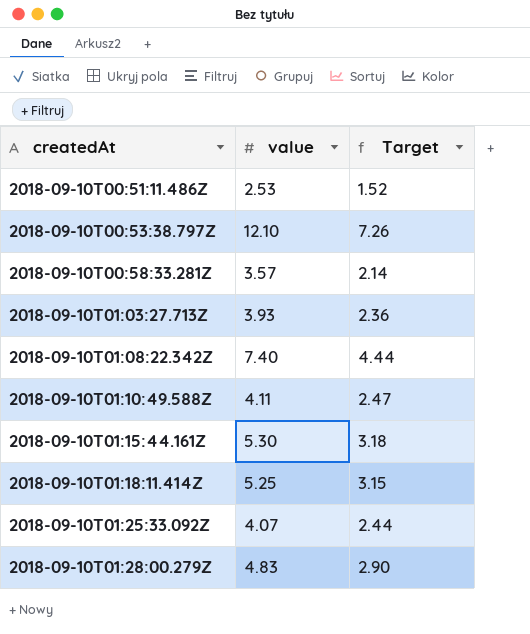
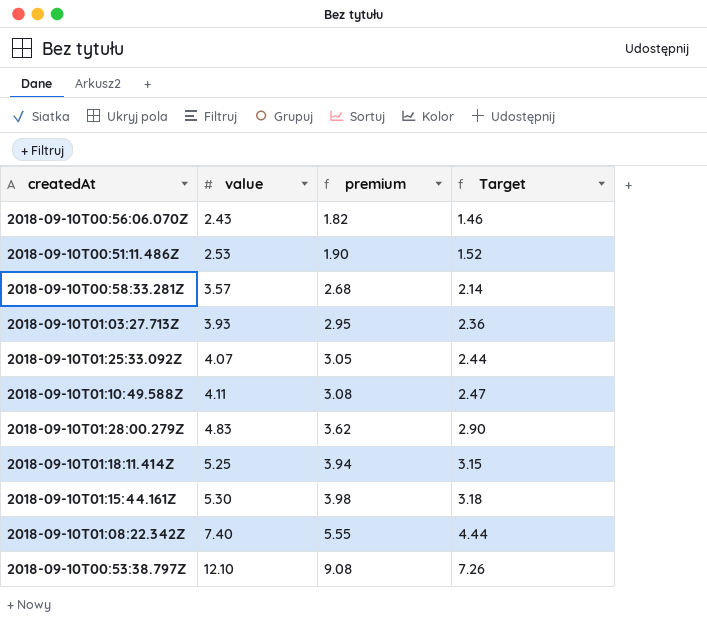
row order: createdAt ascending -> value ascending
column premium | formula: none -> [value] * 0.75
row 2018-09-10T00:56:06.070Z: none -> 2.43 | 1.82 | 1.46

